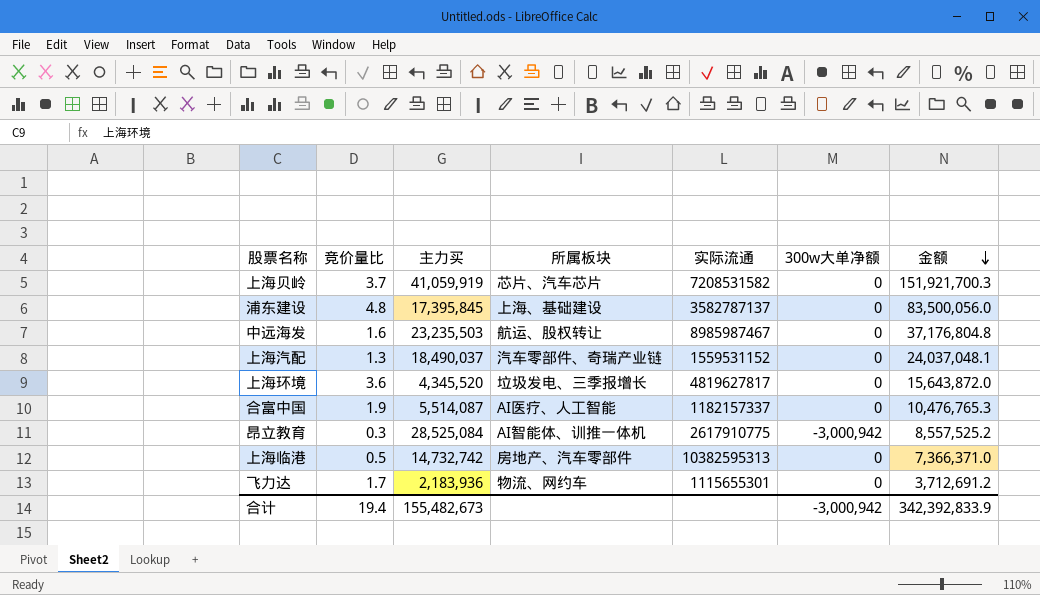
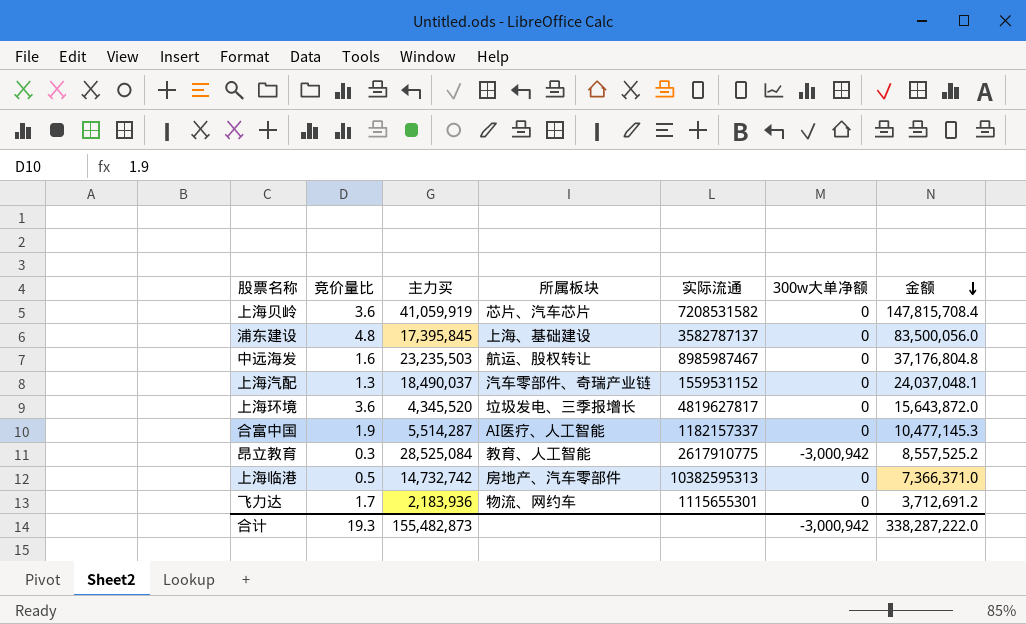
上海贝岭 | 竞价量比: 3.7 -> 3.6
上海贝岭 | 金额: 151,921,700.3 -> 147,815,708.4
合富中国 | 主力买: 5,514,087 -> 5,514,287
合富中国 | 金额: 10,476,765.3 -> 10,477,145.3
昂立教育 | 所属板块: AI智能体、训推一体机 -> 教育、人工智能
合计 | 竞价量比: 19.4 -> 19.3
合计 | 主力买: 155,482,673 -> 155,482,873
合计 | 金额: 342,392,833.9 -> 338,287,222.0

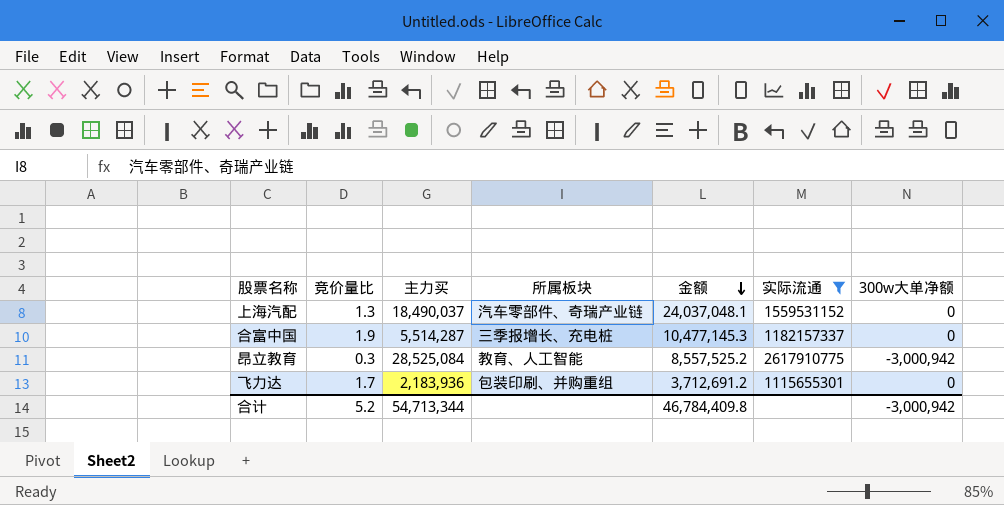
filter: none -> 实际流通 <= 2617910775
column 金额 | position: 7 -> 5
合富中国 | 所属板块: AI医疗、人工智能 -> 三季报增长、充电桩
飞力达 | 所属板块: 物流、网约车 -> 包装印刷、并购重组
合计 | 竞价量比: 19.3 -> 5.2
合计 | 主力买: 155,482,873 -> 54,713,344
合计 | 金额: 338,287,222.0 -> 46,784,409.8

